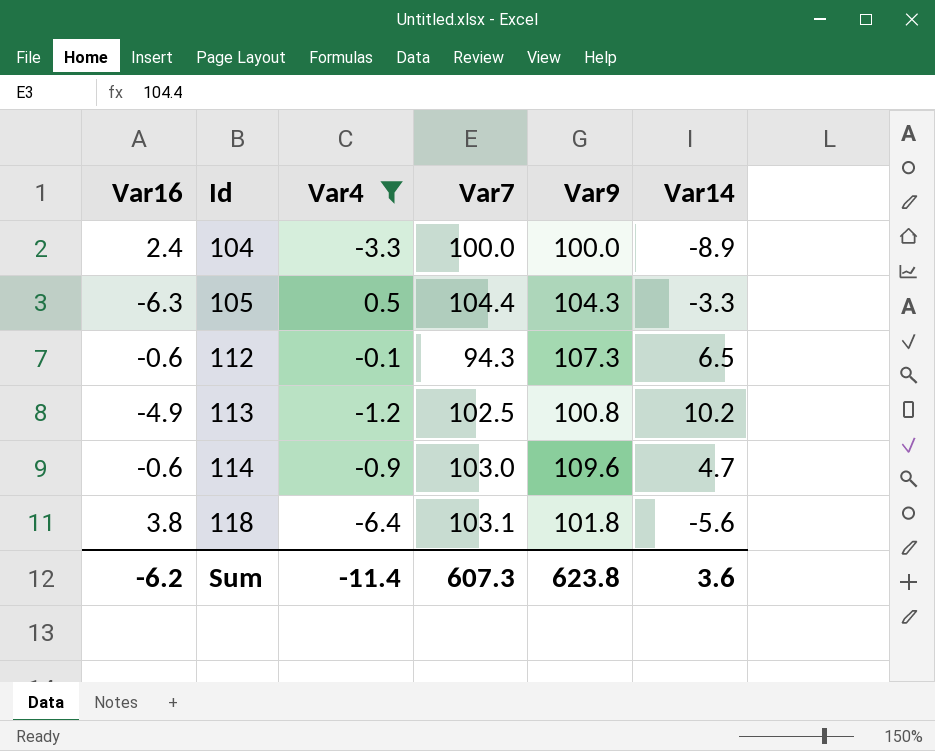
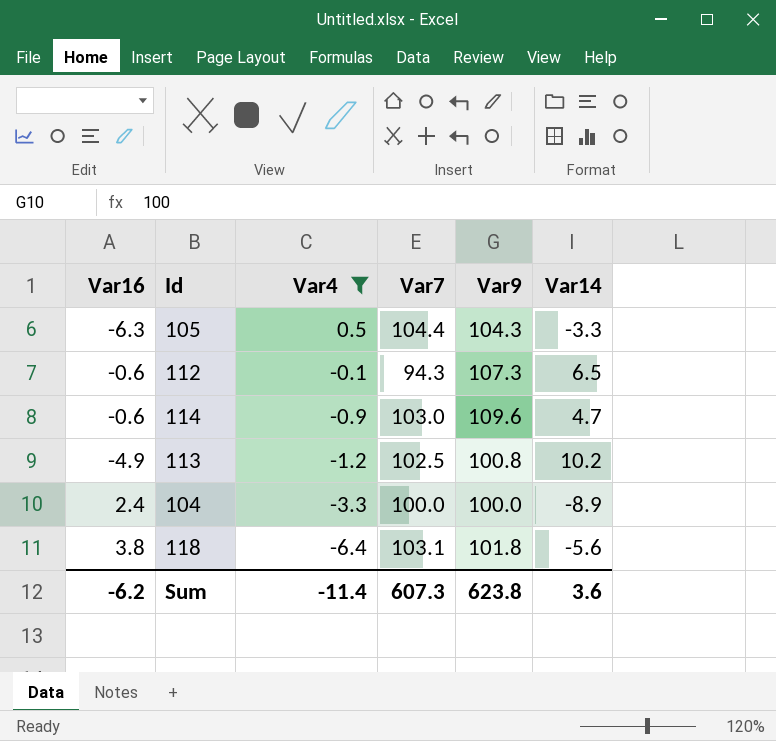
row order: Id ascending -> Var4 descending

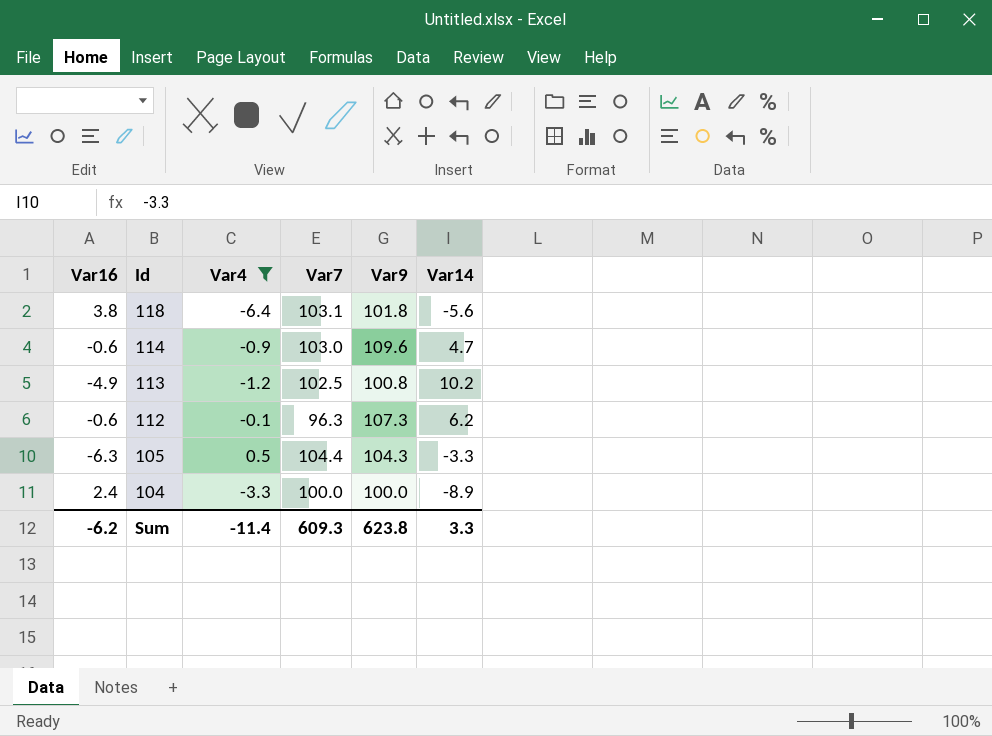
row order: Var4 descending -> Id descending
112 | Var7: 94.3 -> 96.3
112 | Var14: 6.5 -> 6.2
Sum | Var7: 607.3 -> 609.3
Sum | Var14: 3.6 -> 3.3

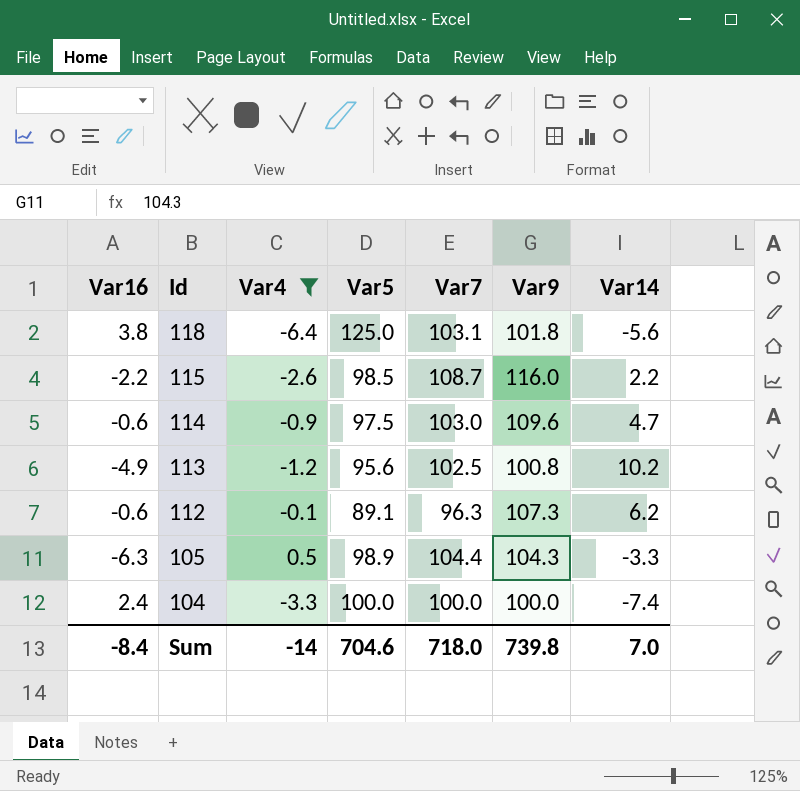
column Var5 | position: none -> 4
row 115: none -> -2.2 | -2.6 | 98.5 | 108.7 | 116.0 | 2.2
104 | Var14: -8.9 -> -7.4
Sum | Var16: -6.2 -> -8.4
Sum | Var4: -11.4 -> -14
Sum | Var7: 609.3 -> 718.0
Sum | Var9: 623.8 -> 739.8
Sum | Var14: 3.3 -> 7.0

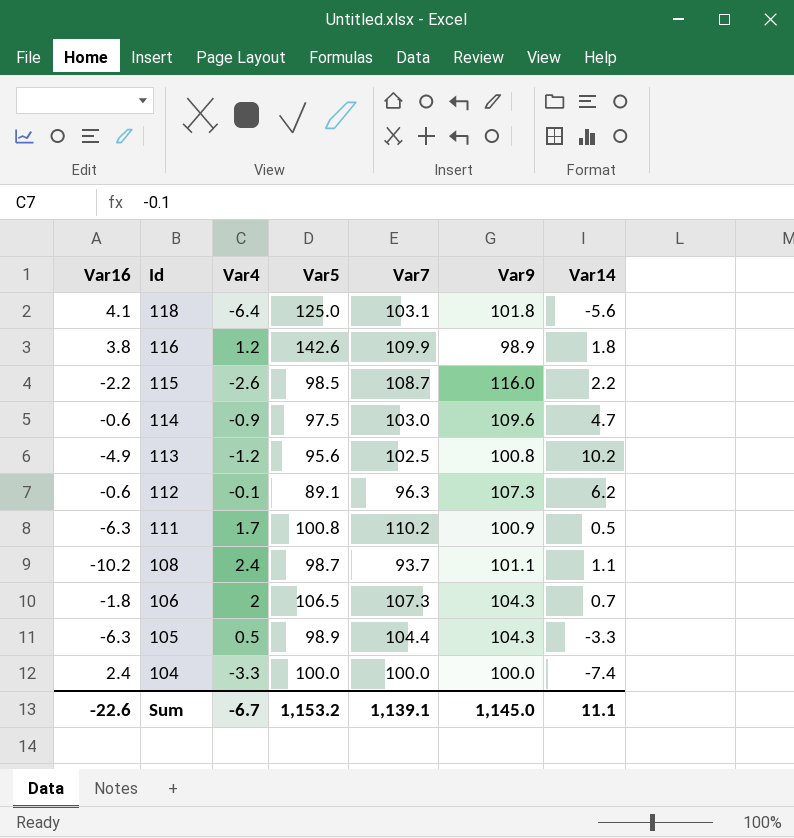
filter: Var4 <= 0.5 -> none
118 | Var16: 3.8 -> 4.1
Sum | Var16: -8.4 -> -22.6
Sum | Var4: -14 -> -6.7
Sum | Var5: 704.6 -> 1,153.2
Sum | Var7: 718.0 -> 1,139.1
Sum | Var9: 739.8 -> 1,145.0
Sum | Var14: 7.0 -> 11.1

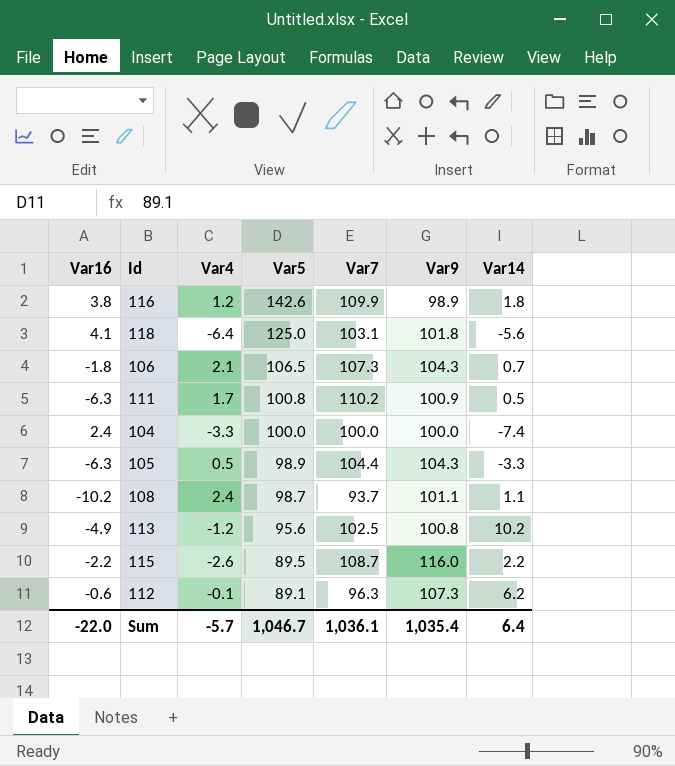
row order: Id descending -> Var5 descending
row 114: -0.6 | -0.9 | 97.5 | 103.0 | 109.6 | 4.7 -> none
106 | Var4: 2 -> 2.1
115 | Var5: 98.5 -> 89.5
Sum | Var16: -22.6 -> -22.0
Sum | Var4: -6.7 -> -5.7
Sum | Var5: 1,153.2 -> 1,046.7
Sum | Var7: 1,139.1 -> 1,036.1
Sum | Var9: 1,145.0 -> 1,035.4
Sum | Var14: 11.1 -> 6.4

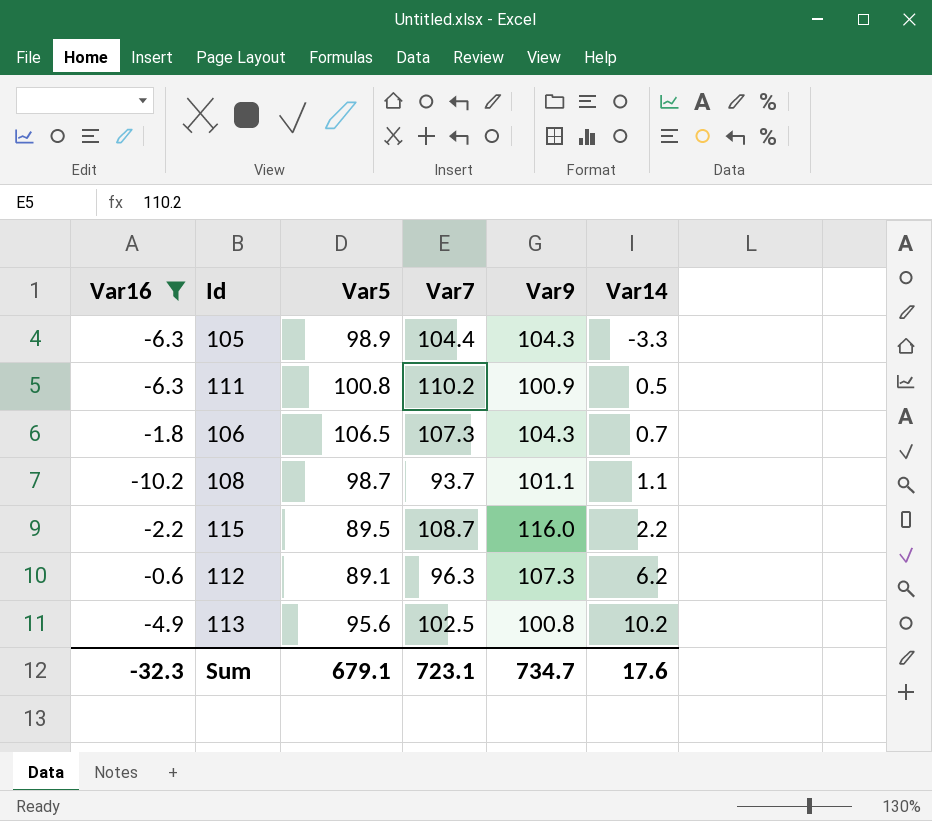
filter: none -> Var16 <= -0.6
row order: Var5 descending -> Var14 ascending
column Var4 | position: 3 -> none
Sum | Var16: -22.0 -> -32.3
Sum | Var5: 1,046.7 -> 679.1
Sum | Var7: 1,036.1 -> 723.1
Sum | Var9: 1,035.4 -> 734.7
Sum | Var14: 6.4 -> 17.6

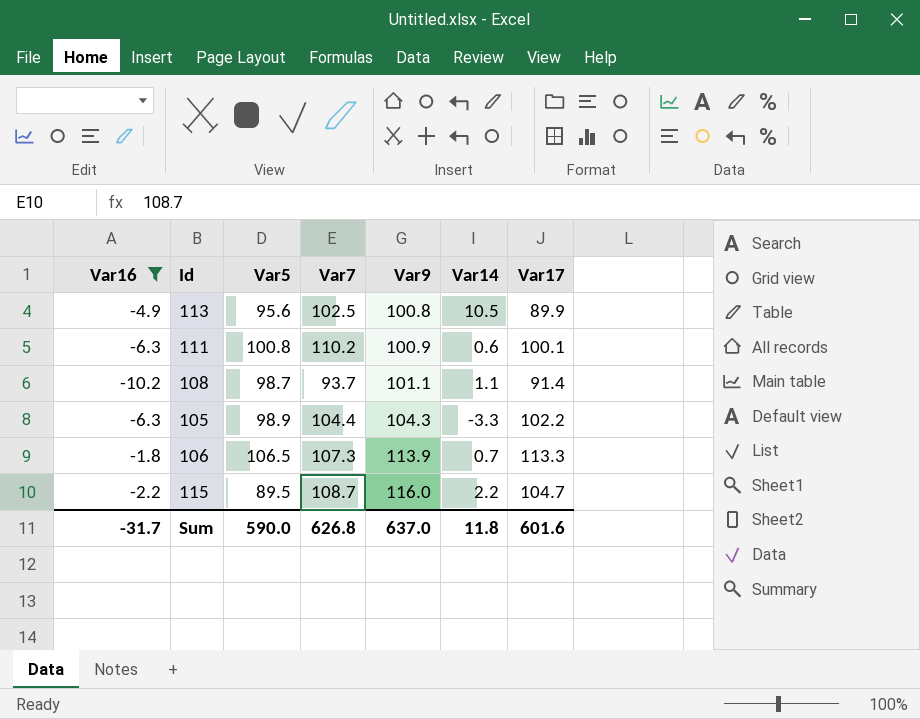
row order: Var14 ascending -> Var9 ascending
column Var17 | position: none -> 7
row 112: -0.6 | 89.1 | 96.3 | 107.3 | 6.2 -> none
113 | Var14: 10.2 -> 10.5
111 | Var14: 0.5 -> 0.6
106 | Var9: 104.3 -> 113.9
Sum | Var16: -32.3 -> -31.7
Sum | Var5: 679.1 -> 590.0
Sum | Var7: 723.1 -> 626.8
Sum | Var9: 734.7 -> 637.0
Sum | Var14: 17.6 -> 11.8

